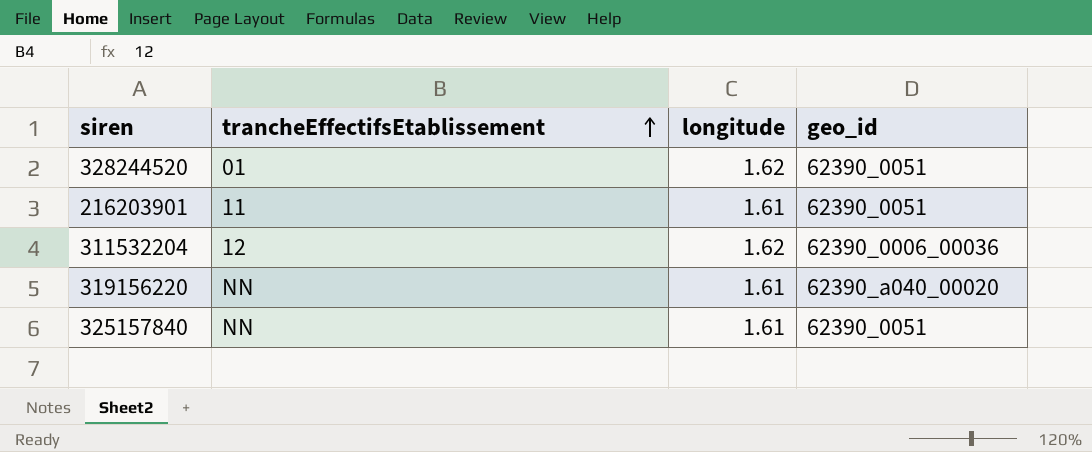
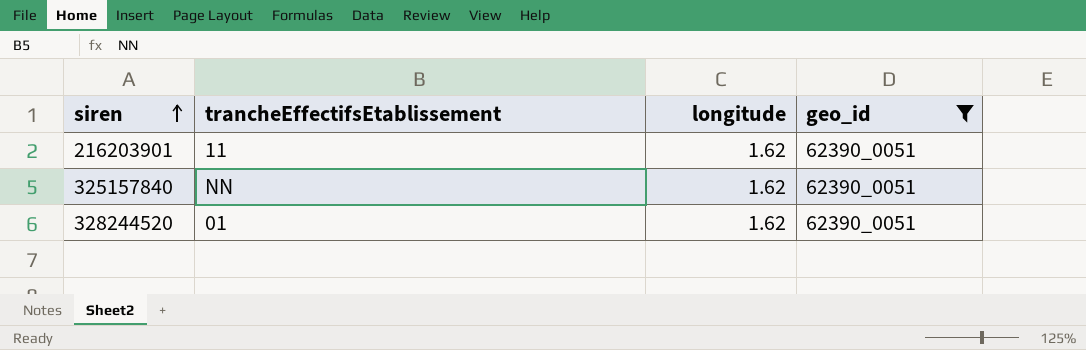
filter: none -> geo_id = 62390_0051
row order: trancheEffectifsEtablissement ascending -> siren ascending
216203901 | longitude: 1.61 -> 1.62
325157840 | longitude: 1.61 -> 1.62

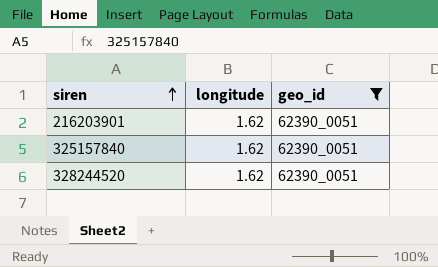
column trancheEffectifsEtablissement | position: 2 -> none

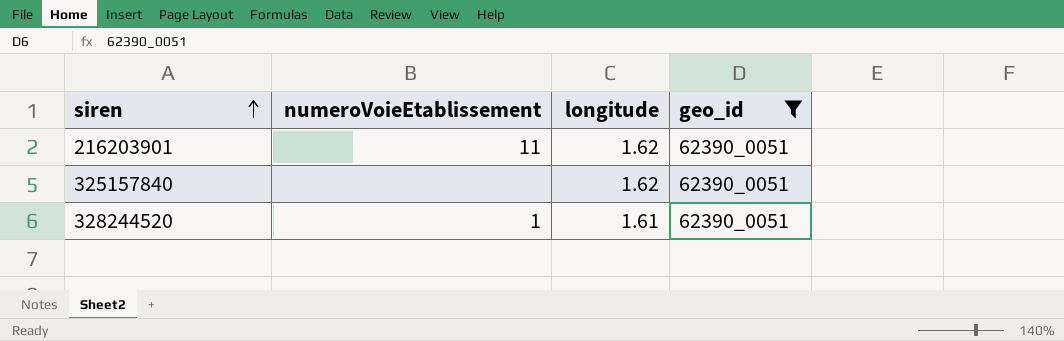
column numeroVoieEtablissement | position: none -> 2
328244520 | longitude: 1.62 -> 1.61

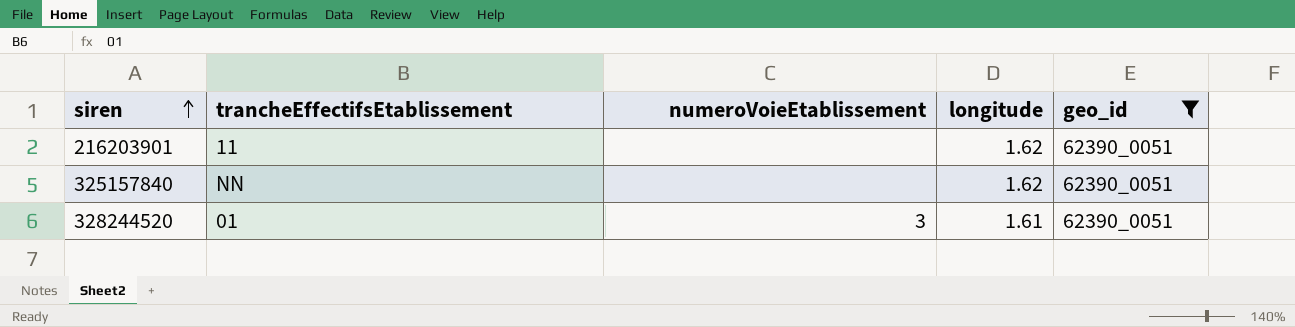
column trancheEffectifsEtablissement | position: none -> 2
216203901 | numeroVoieEtablissement: 11 -> none
328244520 | numeroVoieEtablissement: 1 -> 3

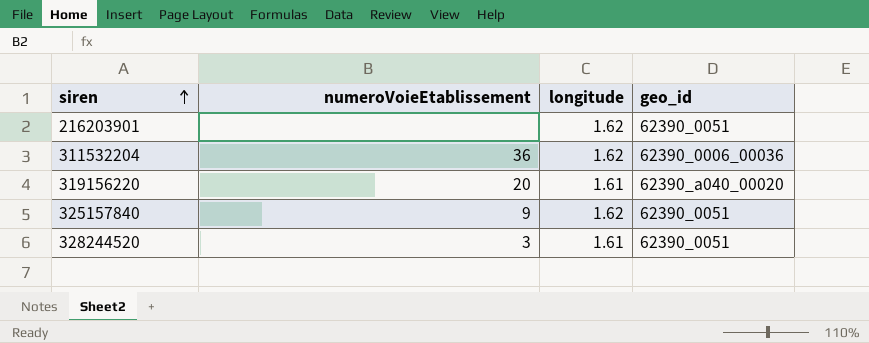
filter: geo_id = 62390_0051 -> none
column trancheEffectifsEtablissement | position: 2 -> none
325157840 | numeroVoieEtablissement: none -> 9

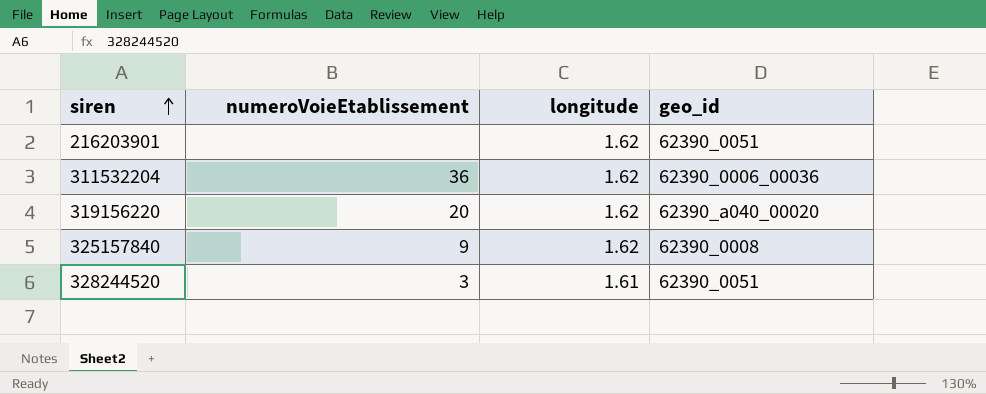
319156220 | longitude: 1.61 -> 1.62
325157840 | geo_id: 62390_0051 -> 62390_0008

